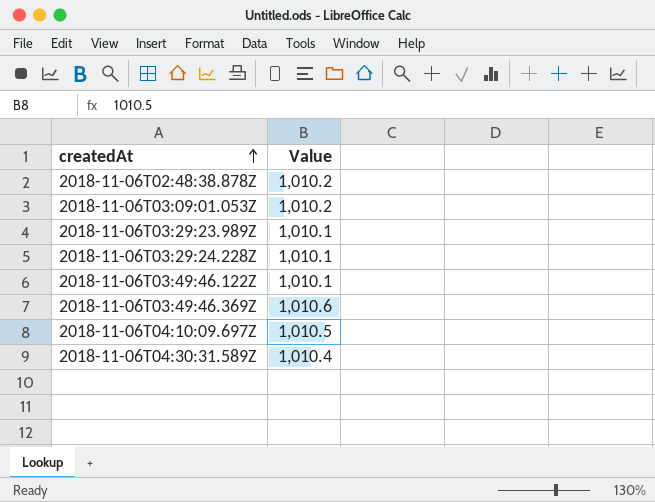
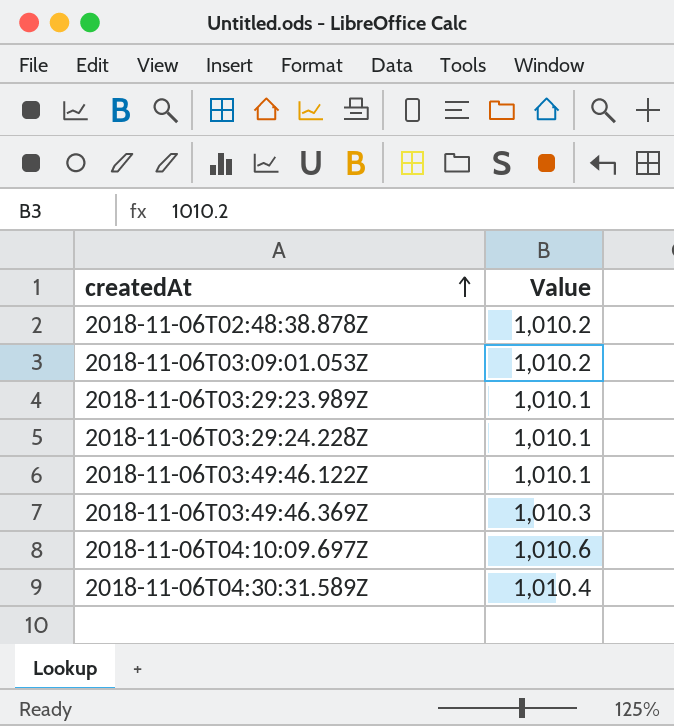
2018-11-06T03:49:46.369Z | Value: 1,010.6 -> 1,010.3
2018-11-06T04:10:09.697Z | Value: 1,010.5 -> 1,010.6

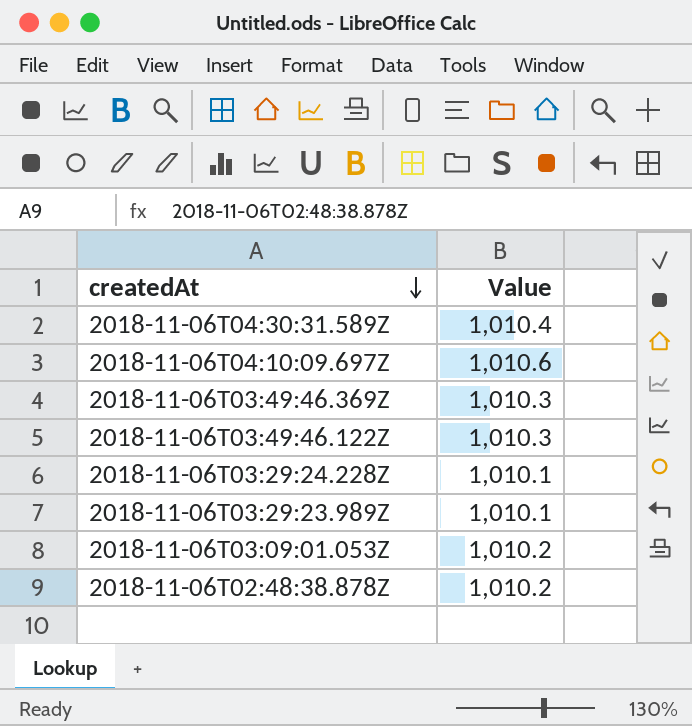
row order: createdAt ascending -> createdAt descending
2018-11-06T03:49:46.122Z | Value: 1,010.1 -> 1,010.3

